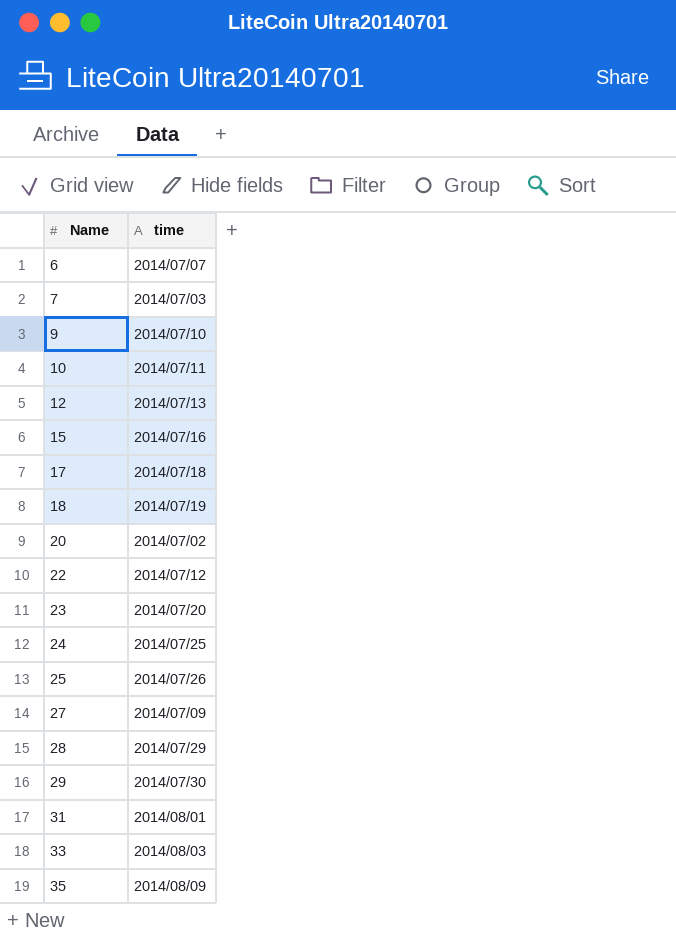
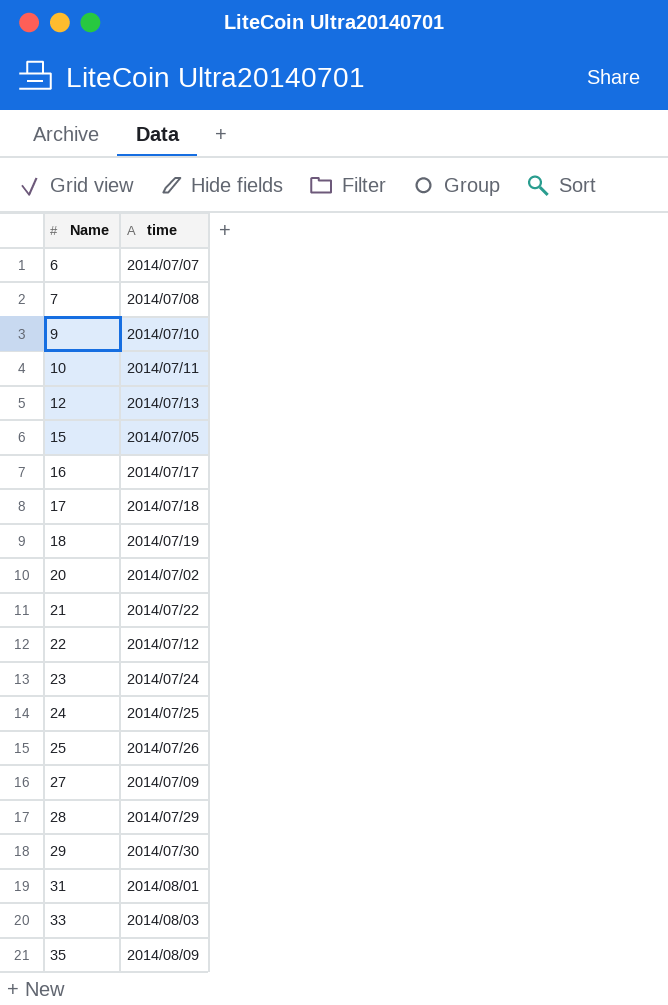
7 | time: 2014/07/03 -> 2014/07/08
15 | time: 2014/07/16 -> 2014/07/05
row 16: none -> 2014/07/17
row 21: none -> 2014/07/22
23 | time: 2014/07/20 -> 2014/07/24

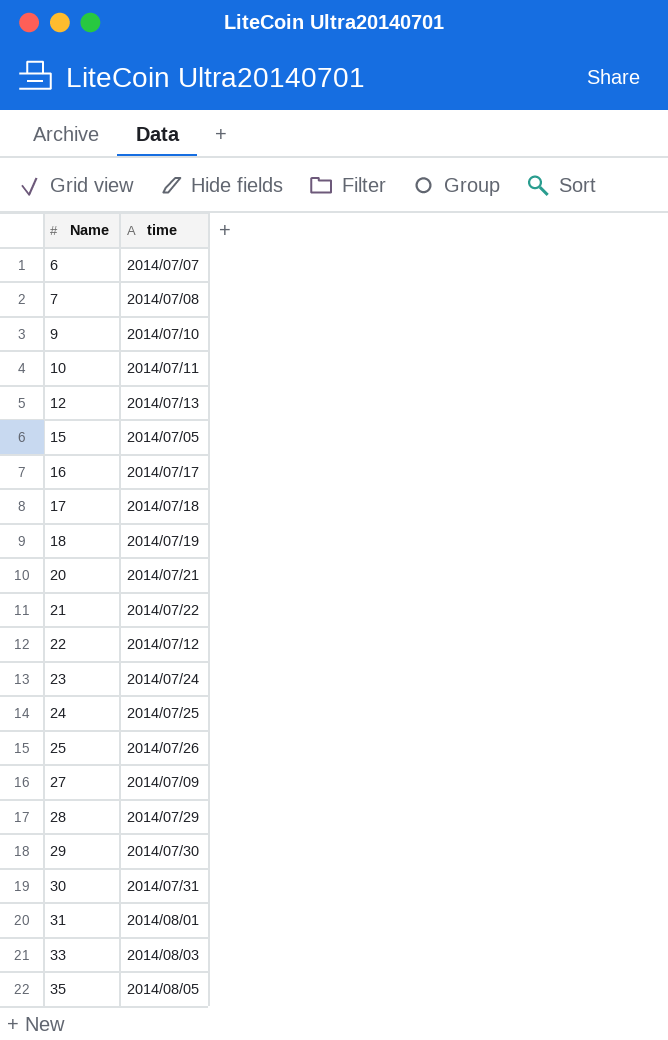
20 | time: 2014/07/02 -> 2014/07/21
row 30: none -> 2014/07/31
35 | time: 2014/08/09 -> 2014/08/05

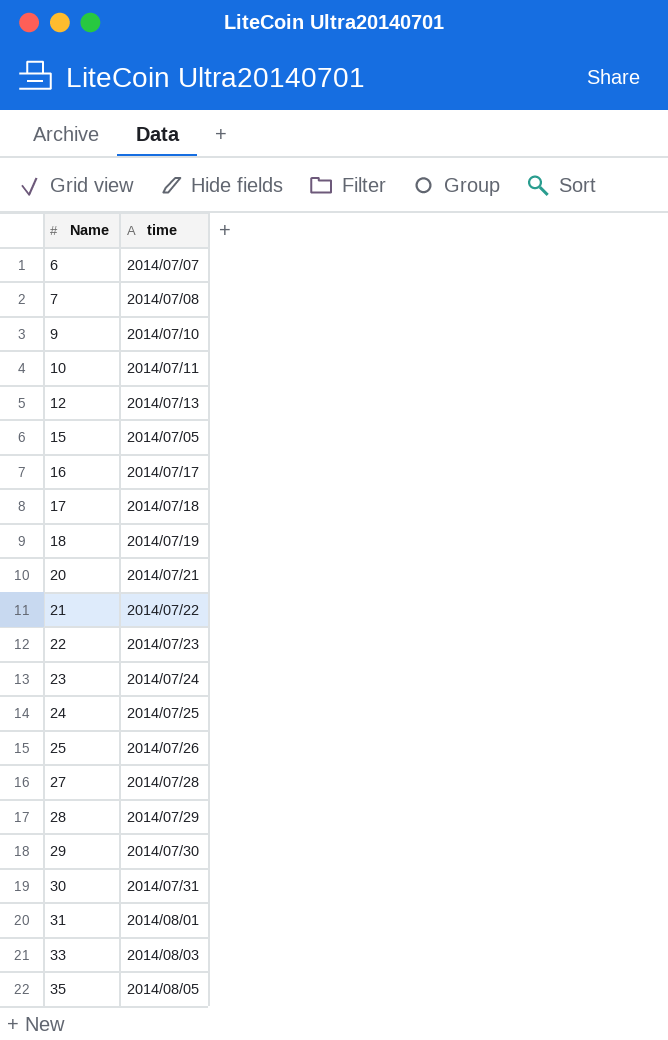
22 | time: 2014/07/12 -> 2014/07/23
27 | time: 2014/07/09 -> 2014/07/28

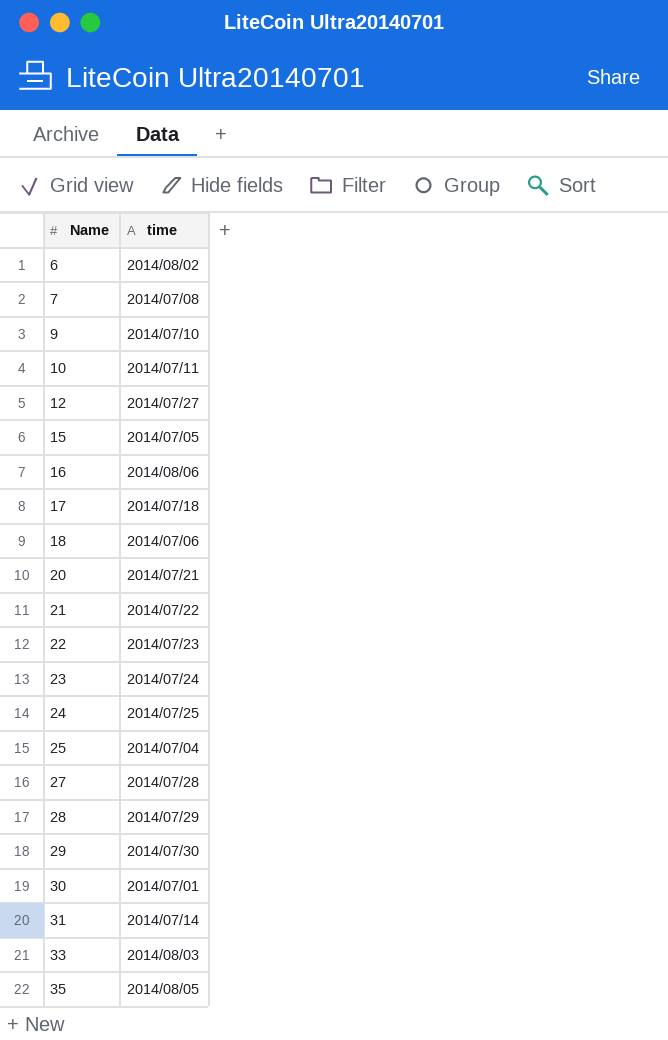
6 | time: 2014/07/07 -> 2014/08/02
12 | time: 2014/07/13 -> 2014/07/27
16 | time: 2014/07/17 -> 2014/08/06
18 | time: 2014/07/19 -> 2014/07/06
25 | time: 2014/07/26 -> 2014/07/04
30 | time: 2014/07/31 -> 2014/07/01
31 | time: 2014/08/01 -> 2014/07/14

